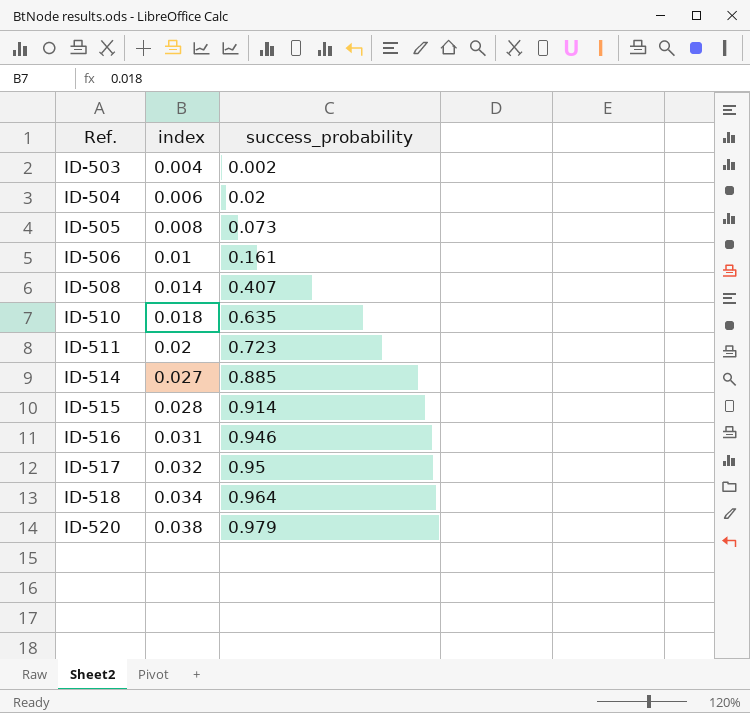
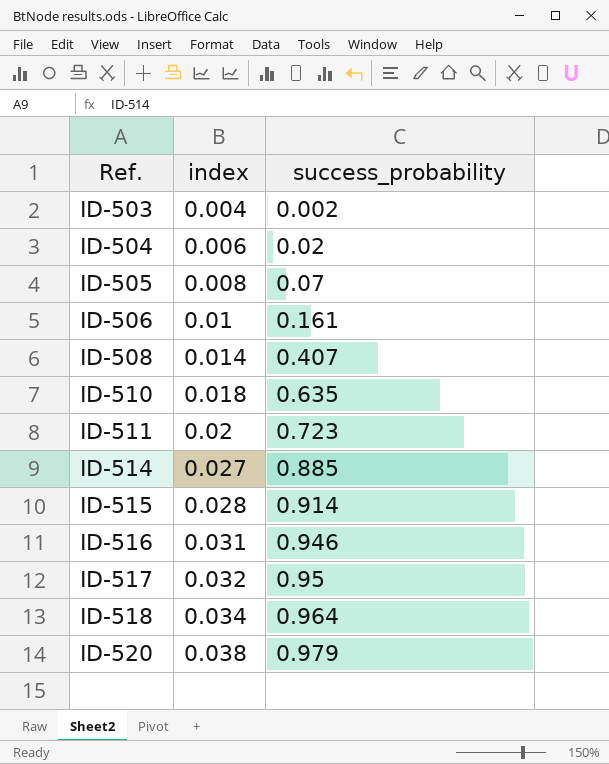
ID-505 | success_probability: 0.073 -> 0.07

